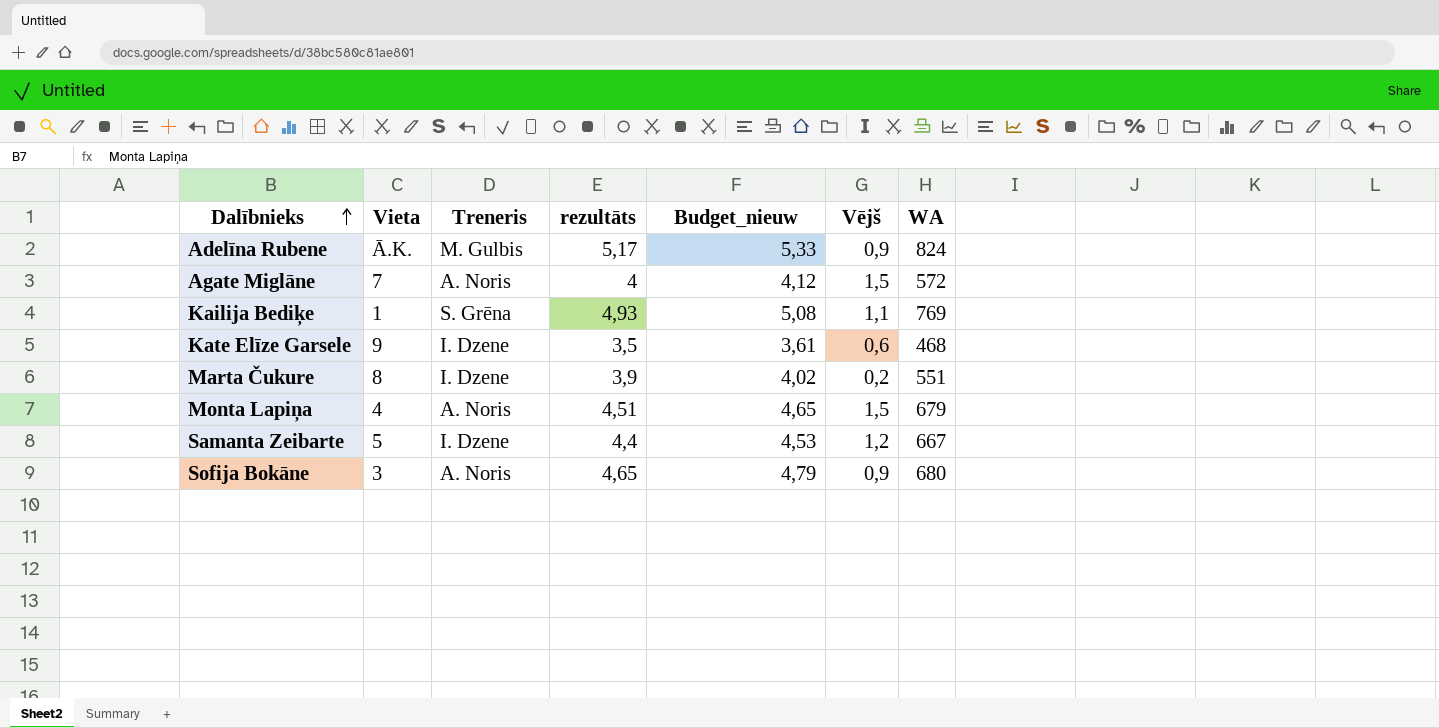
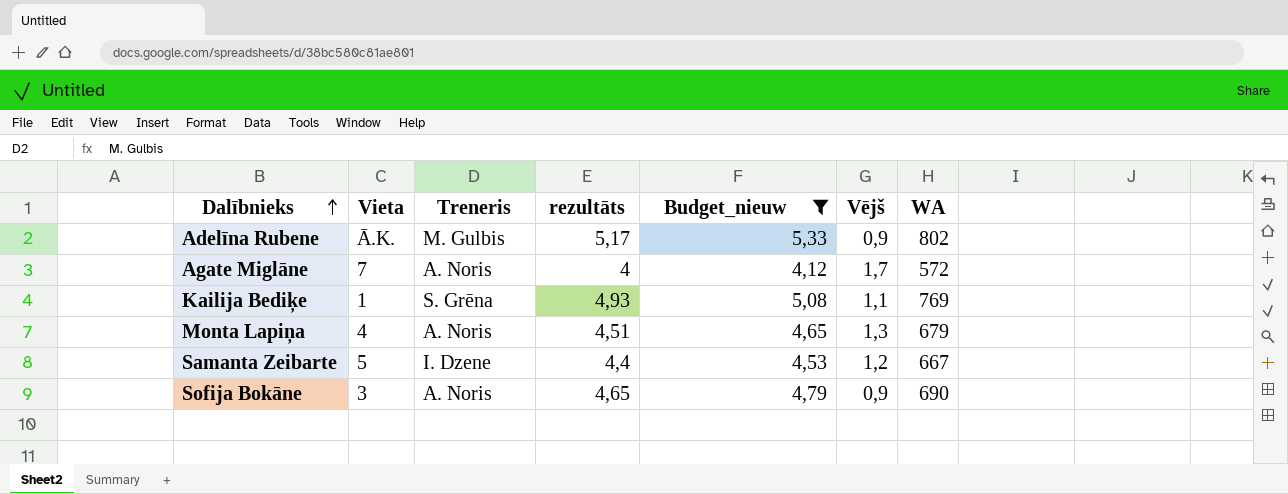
filter: none -> Budget_nieuw >= 4,12
Adelīna Rubene | WA: 824 -> 802
Agate Miglāne | Vējš: 1,5 -> 1,7
Monta Lapiņa | Vējš: 1,5 -> 1,3
Sofija Bokāne | WA: 680 -> 690

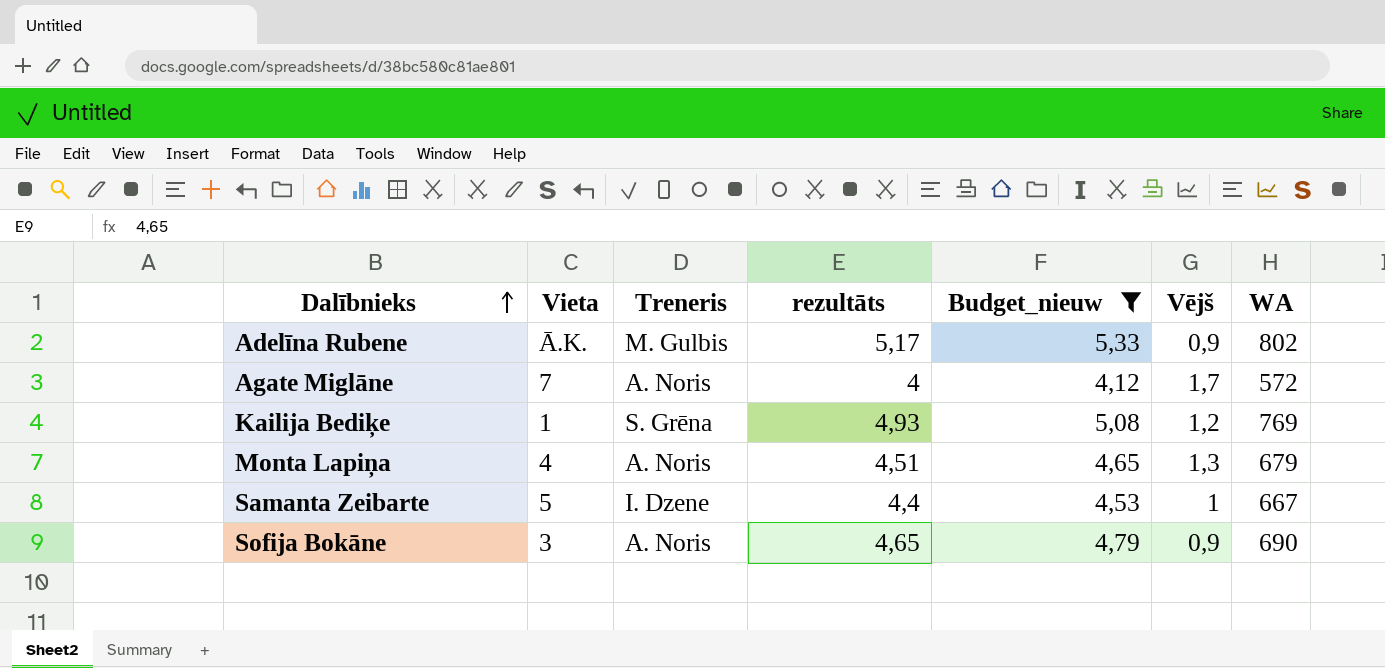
Kailija Bediķe | Vējš: 1,1 -> 1,2
Samanta Zeibarte | Vējš: 1,2 -> 1

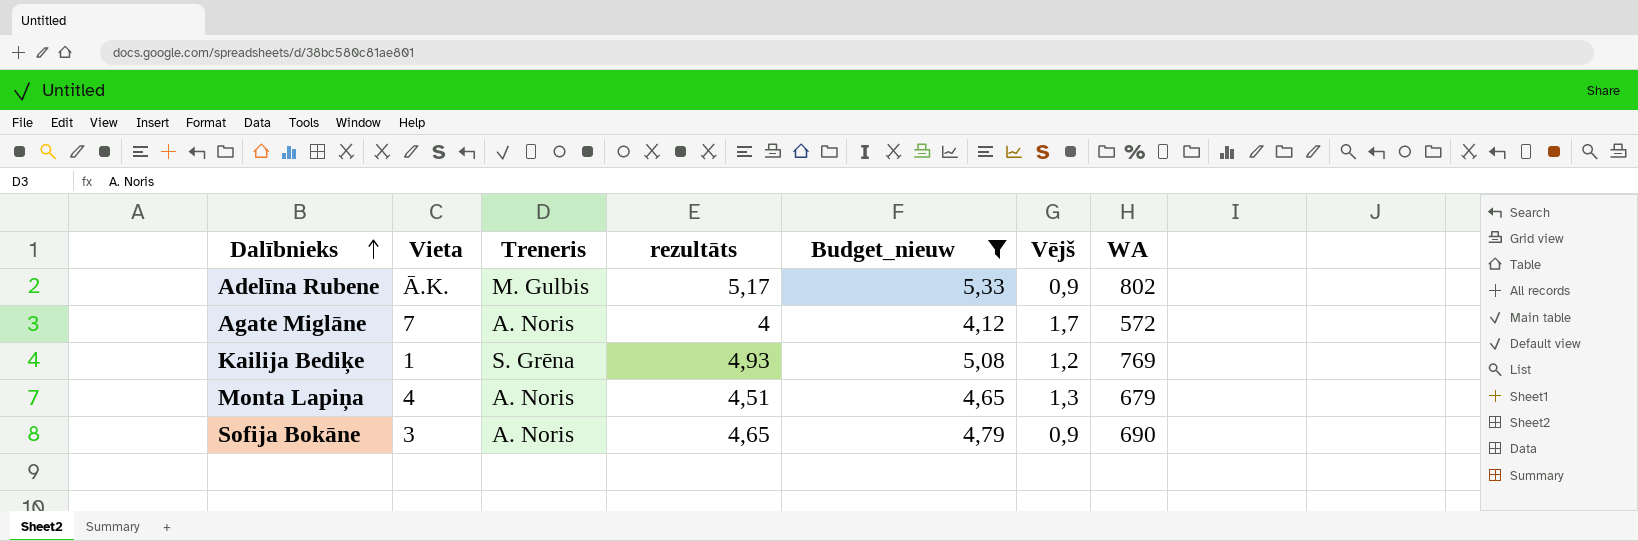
row Samanta Zeibarte: 5 | I. Dzene | 4,4 | 4,53 | 1 | 667 -> none

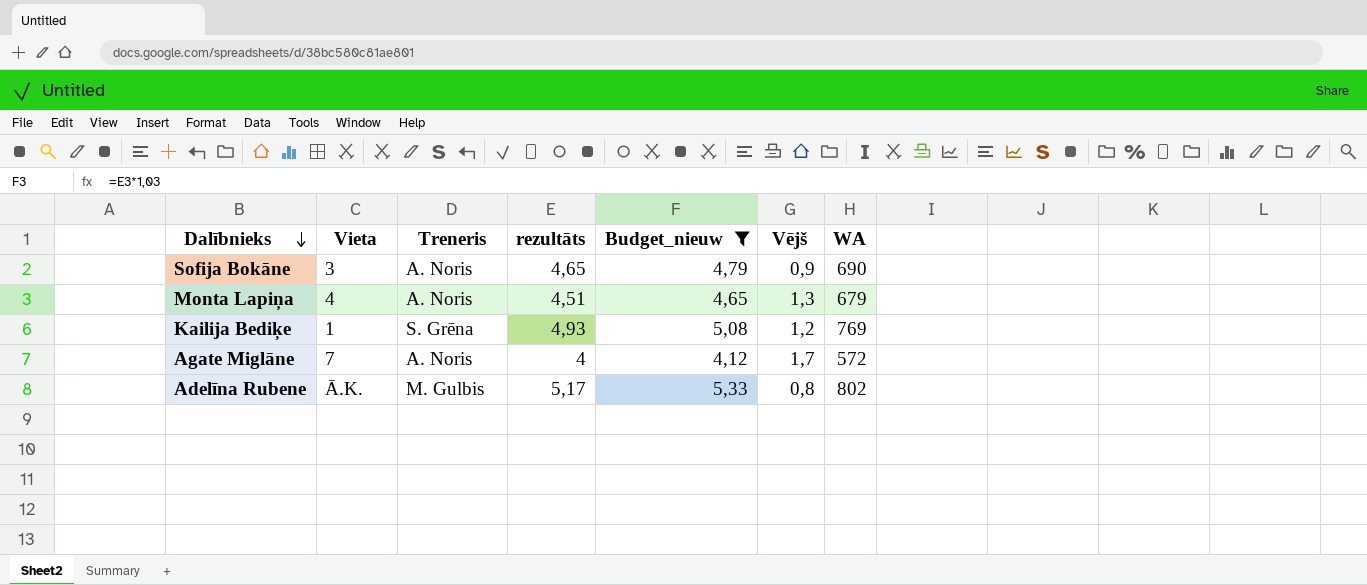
row order: Dalībnieks ascending -> Dalībnieks descending
Adelīna Rubene | Vējš: 0,9 -> 0,8

